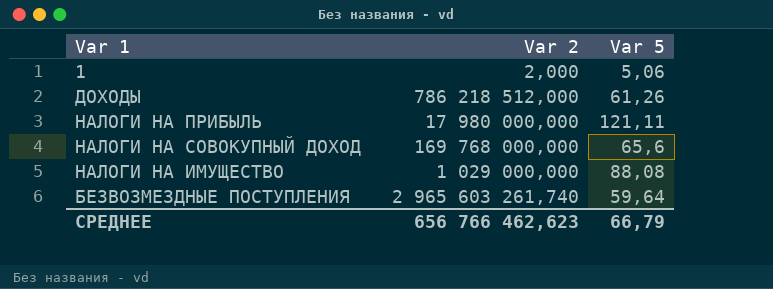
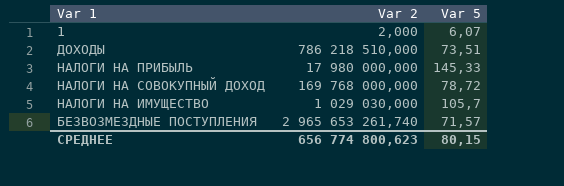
1 | Var 5: 5,06 -> 6,07
ДОХОДЫ | Var 2: 786 218 512,000 -> 786 218 510,000
ДОХОДЫ | Var 5: 61,26 -> 73,51
НАЛОГИ НА ПРИБЫЛЬ | Var 5: 121,11 -> 145,33
НАЛОГИ НА СОВОКУПНЫЙ ДОХОД | Var 5: 65,6 -> 78,72
НАЛОГИ НА ИМУЩЕСТВО | Var 2: 1 029 000,000 -> 1 029 030,000
НАЛОГИ НА ИМУЩЕСТВО | Var 5: 88,08 -> 105,7
БЕЗВОЗМЕЗДНЫЕ ПОСТУПЛЕНИЯ | Var 2: 2 965 603 261,740 -> 2 965 653 261,740
БЕЗВОЗМЕЗДНЫЕ ПОСТУПЛЕНИЯ | Var 5: 59,64 -> 71,57
СРЕДНЕЕ | Var 2: 656 766 462,623 -> 656 774 800,623
СРЕДНЕЕ | Var 5: 66,79 -> 80,15

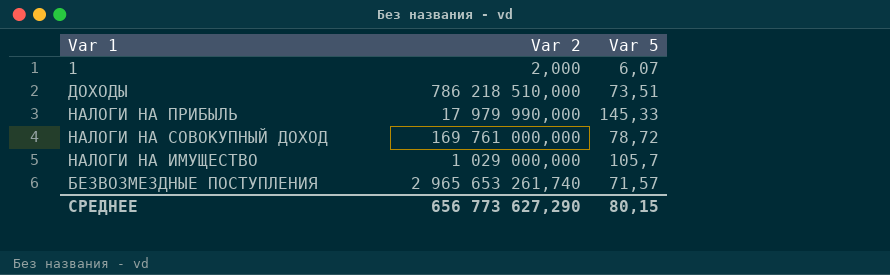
НАЛОГИ НА ПРИБЫЛЬ | Var 2: 17 980 000,000 -> 17 979 990,000
НАЛОГИ НА СОВОКУПНЫЙ ДОХОД | Var 2: 169 768 000,000 -> 169 761 000,000
НАЛОГИ НА ИМУЩЕСТВО | Var 2: 1 029 030,000 -> 1 029 000,000
СРЕДНЕЕ | Var 2: 656 774 800,623 -> 656 773 627,290

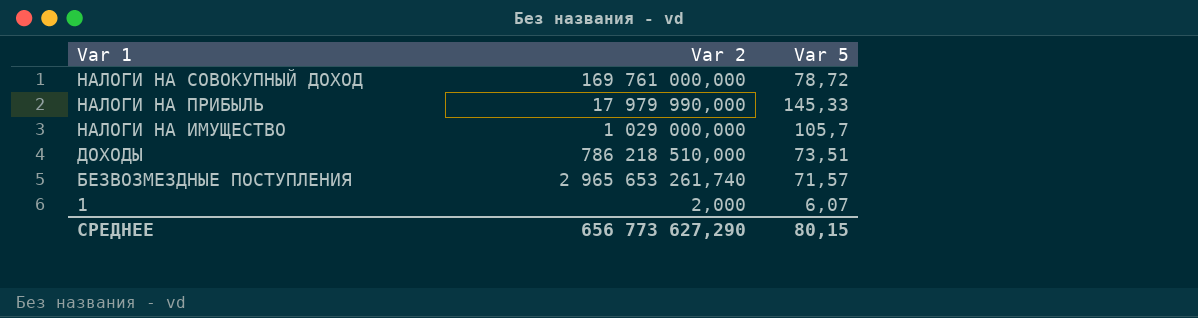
row order: none -> Var 1 descending

